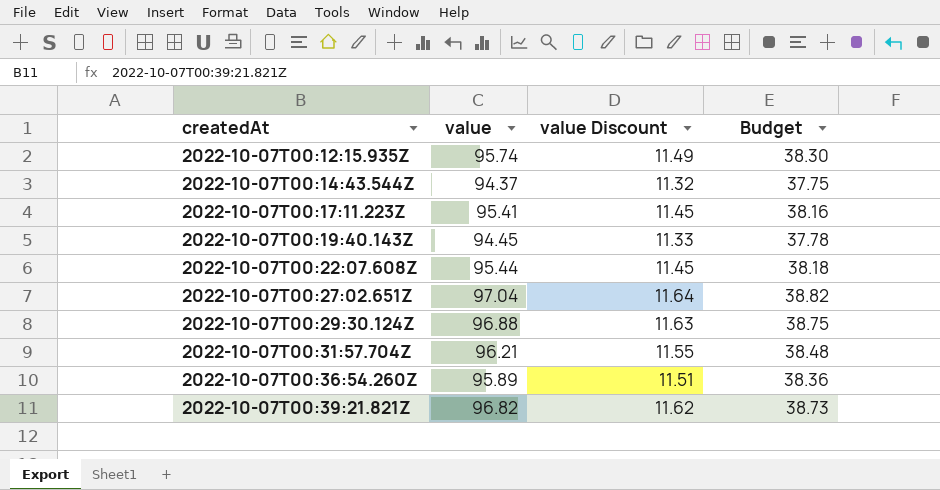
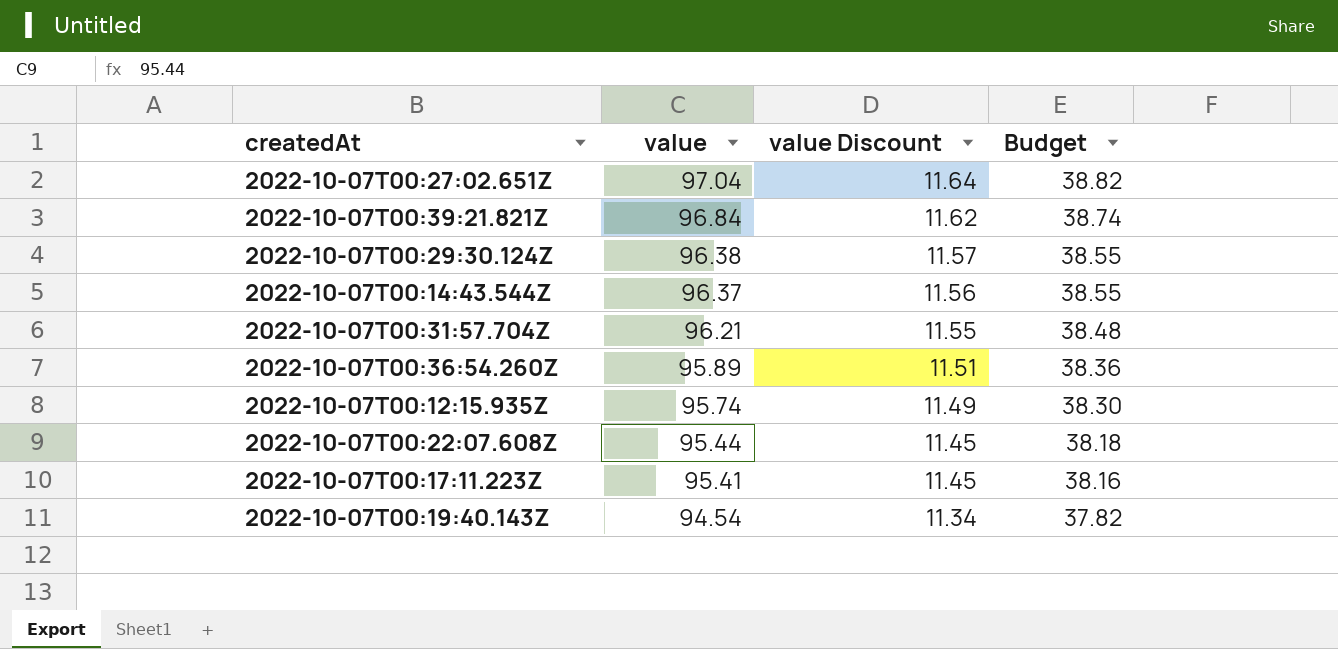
row order: createdAt ascending -> value descending
2022-10-07T00:39:21.821Z | value: 96.82 -> 96.84
2022-10-07T00:39:21.821Z | Budget: 38.73 -> 38.74
2022-10-07T00:29:30.124Z | value: 96.88 -> 96.38
2022-10-07T00:29:30.124Z | value Discount: 11.63 -> 11.57
2022-10-07T00:29:30.124Z | Budget: 38.75 -> 38.55
2022-10-07T00:14:43.544Z | value: 94.37 -> 96.37
2022-10-07T00:14:43.544Z | value Discount: 11.32 -> 11.56
2022-10-07T00:14:43.544Z | Budget: 37.75 -> 38.55
2022-10-07T00:19:40.143Z | value: 94.45 -> 94.54
2022-10-07T00:19:40.143Z | value Discount: 11.33 -> 11.34
2022-10-07T00:19:40.143Z | Budget: 37.78 -> 37.82

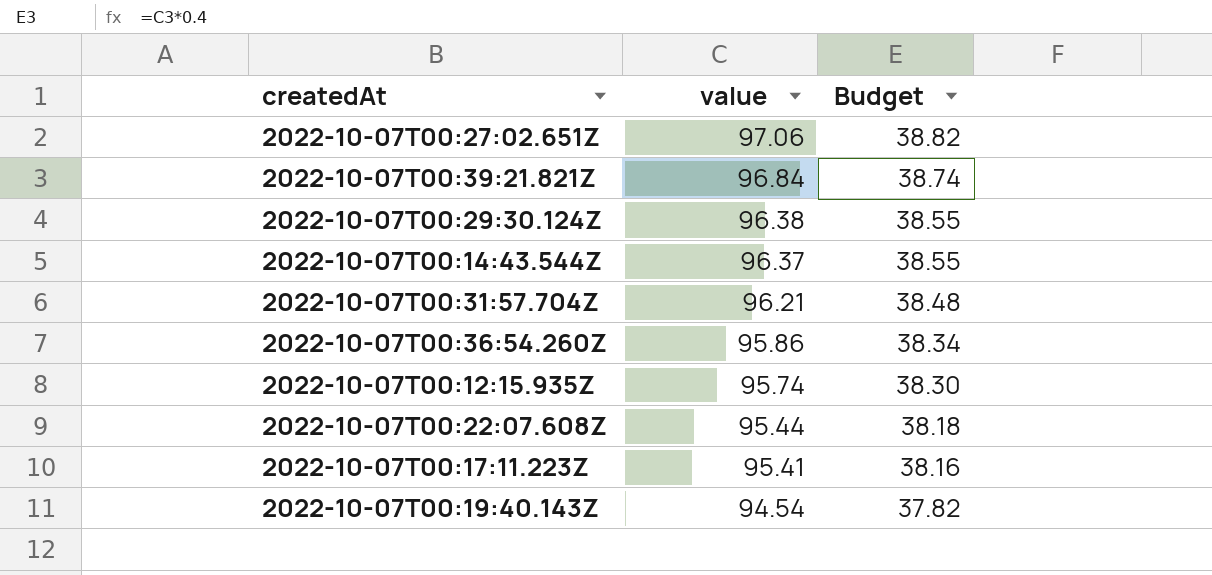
column value Discount | formula: [value] * 0.12 -> none
2022-10-07T00:27:02.651Z | value: 97.04 -> 97.06
2022-10-07T00:36:54.260Z | value: 95.89 -> 95.86
2022-10-07T00:36:54.260Z | Budget: 38.36 -> 38.34

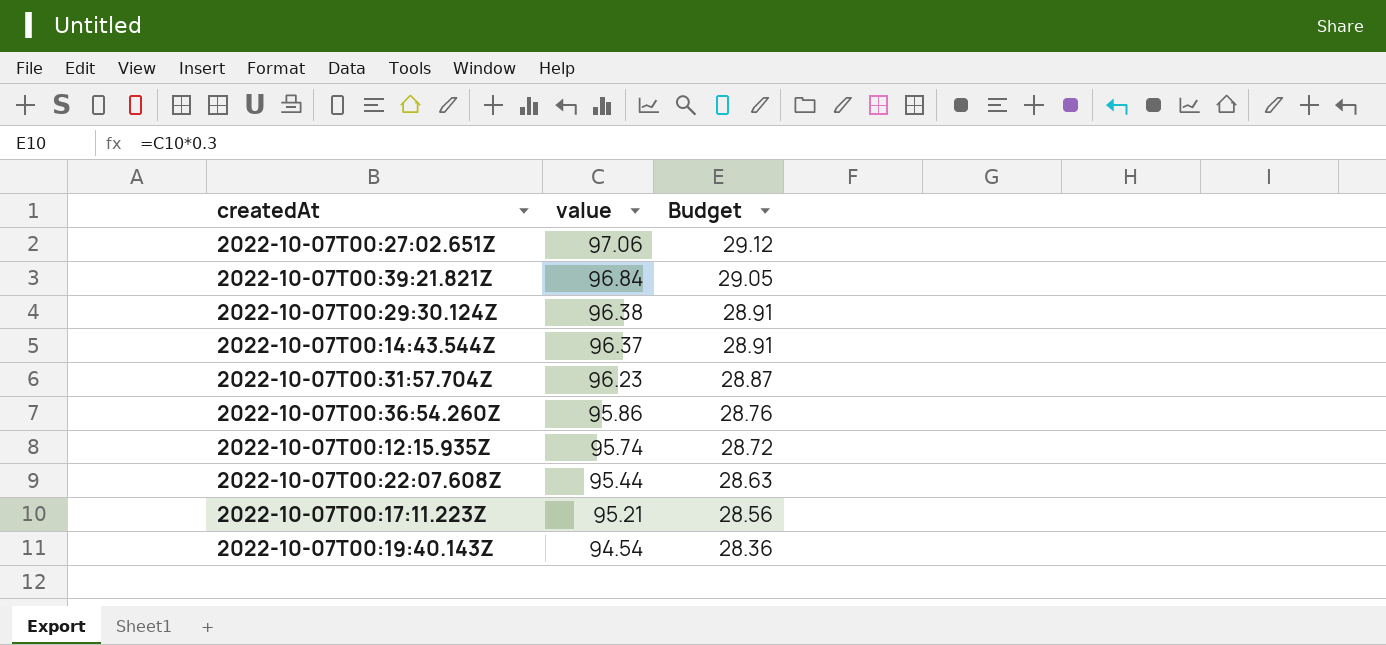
column Budget | formula: [value] * 0.4 -> [value] * 0.3
2022-10-07T00:31:57.704Z | value: 96.21 -> 96.23
2022-10-07T00:17:11.223Z | value: 95.41 -> 95.21

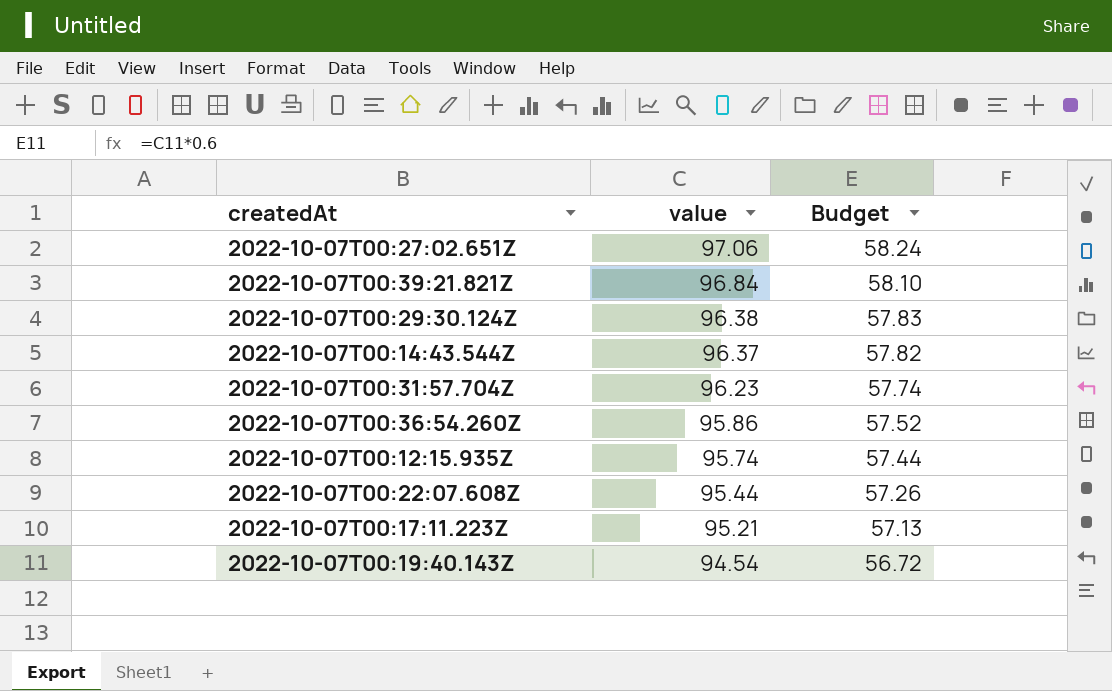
column Budget | formula: [value] * 0.3 -> [value] * 0.6

